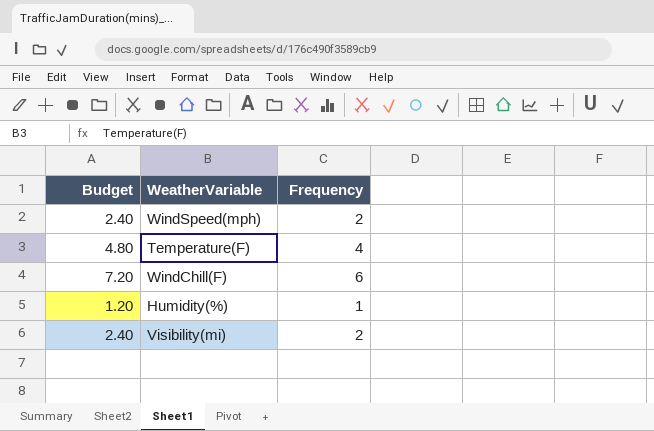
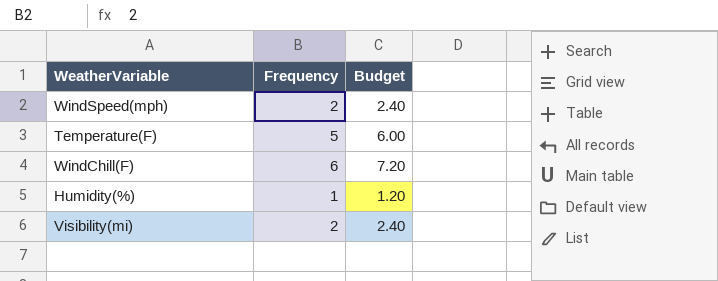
column Budget | position: 1 -> 3
Temperature(F) | Frequency: 4 -> 5
Temperature(F) | Budget: 4.80 -> 6.00

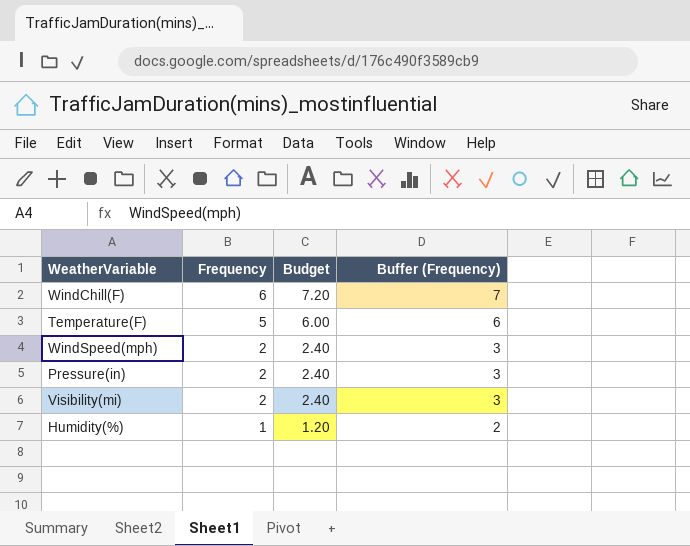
row order: none -> Frequency descending
column Buffer (Frequency) | formula: none -> [Frequency] + 1
row Pressure(in): none -> 2 | 2.40 | 3

